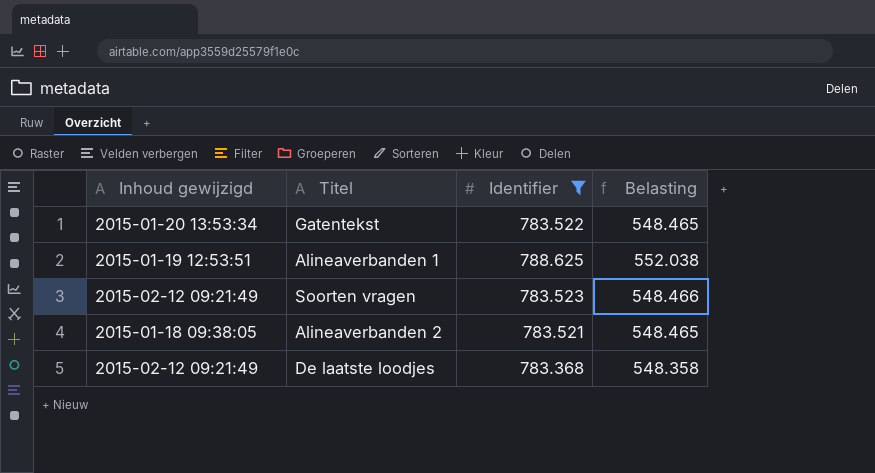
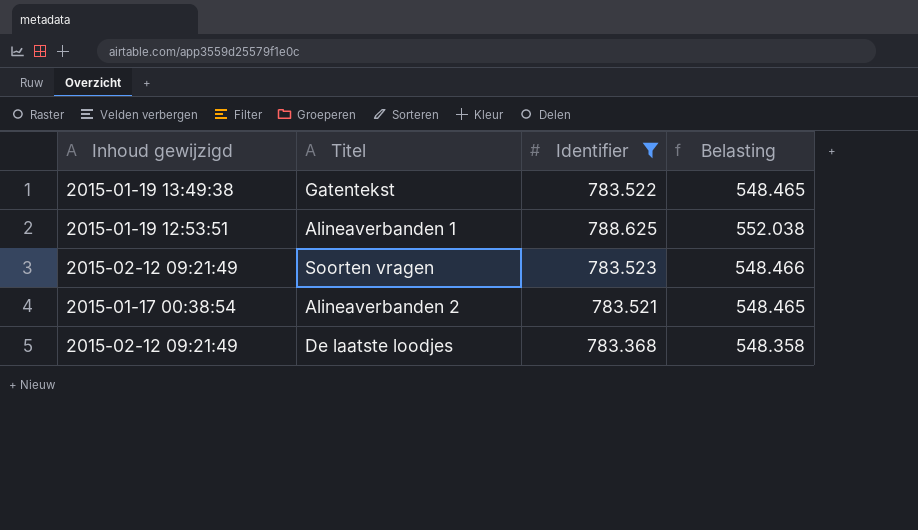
Gatentekst | Inhoud gewijzigd: 2015-01-20 13:53:34 -> 2015-01-19 13:49:38
Alineaverbanden 2 | Inhoud gewijzigd: 2015-01-18 09:38:05 -> 2015-01-17 00:38:54

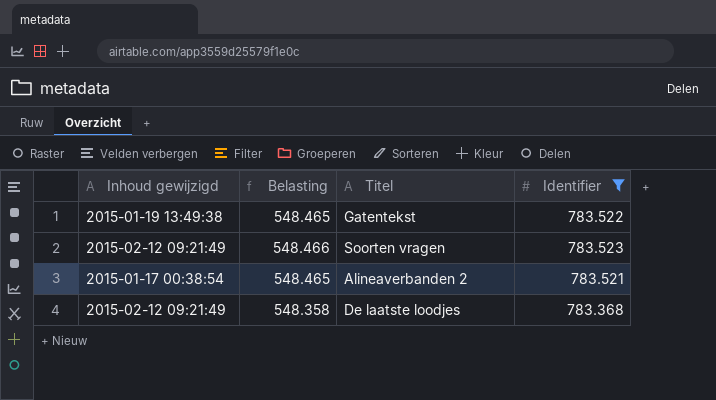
column Belasting | position: 4 -> 2
row Alineaverbanden 1: 2015-01-19 12:53:51 | 788.625 | 552.038 -> none

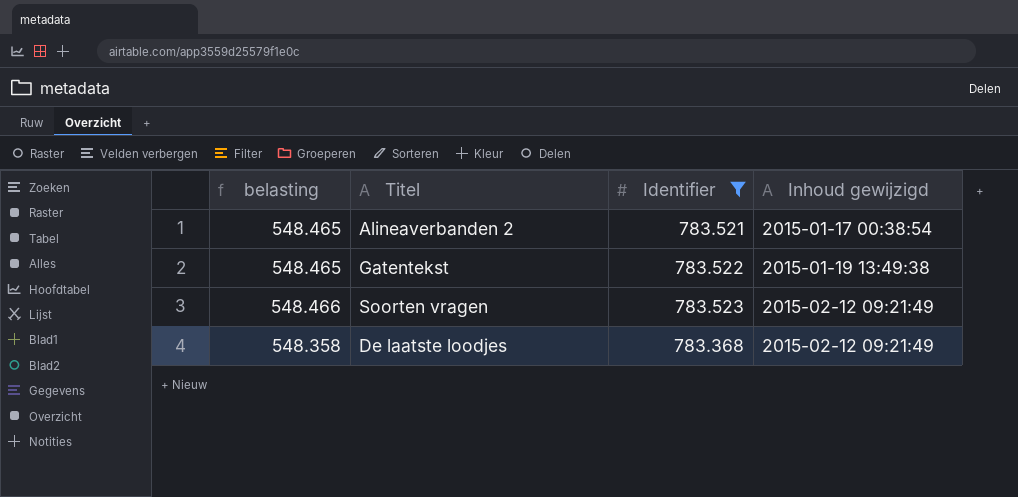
row order: none -> Inhoud gewijzigd ascending
column name: Belasting -> belasting
column Inhoud gewijzigd | position: 1 -> 4

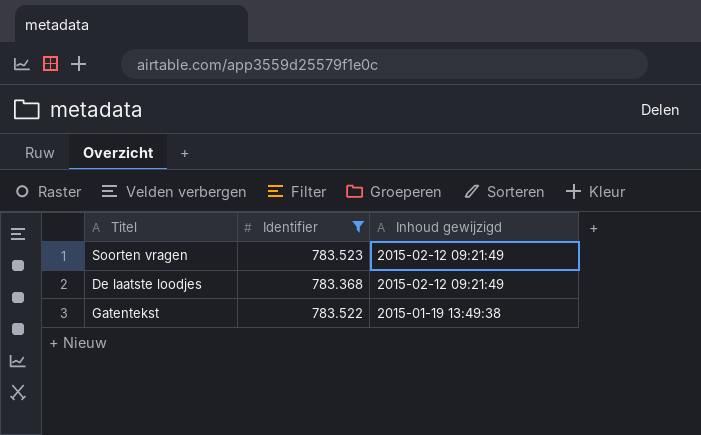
row order: Inhoud gewijzigd ascending -> Inhoud gewijzigd descending
column belasting | formula: [Identifier] * 0,7 -> none
row Alineaverbanden 2: 548.465 | 783.521 | 2015-01-17 00:38:54 -> none

